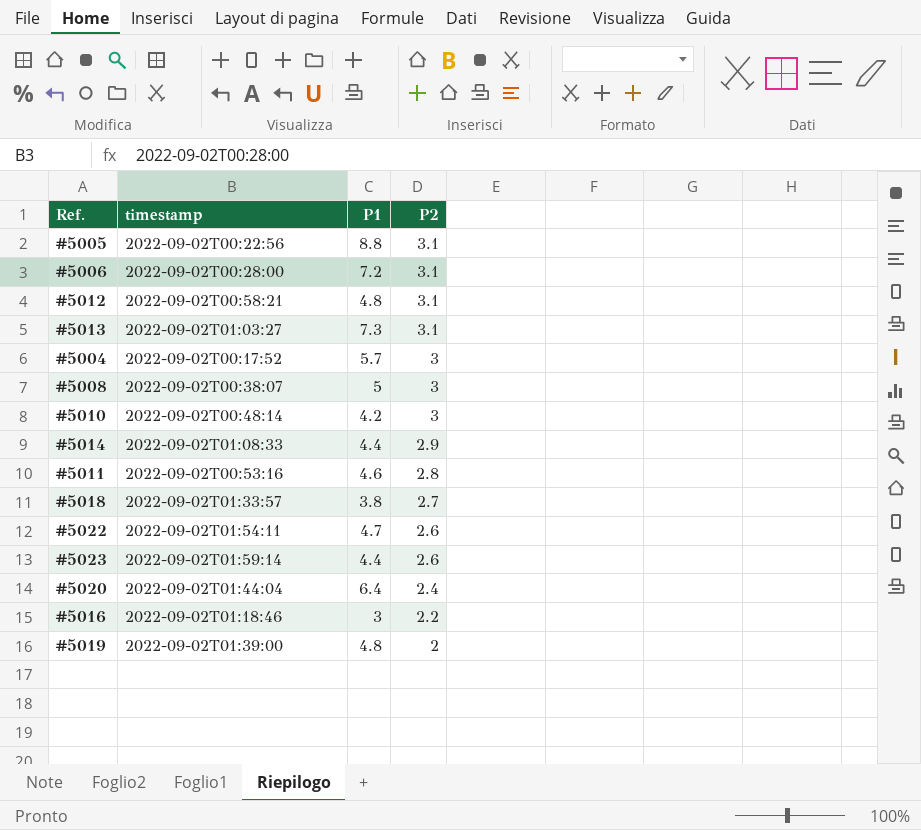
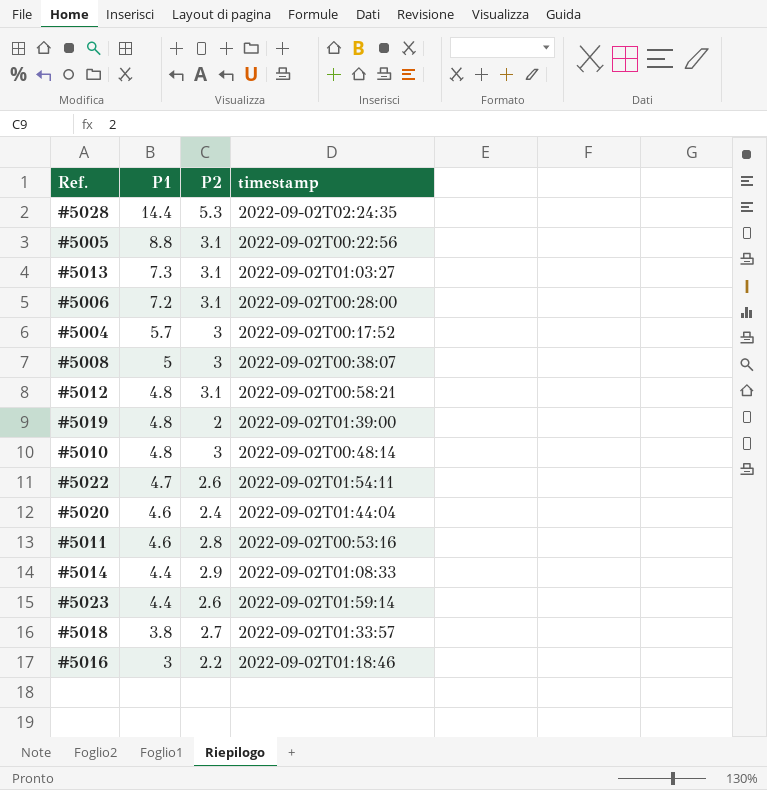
row order: P2 descending -> P1 descending
column timestamp | position: 2 -> 4
row #5028: none -> 14.4 | 5.3 | 2022-09-02T02:24:35
#5010 | P1: 4.2 -> 4.8
#5020 | P1: 6.4 -> 4.6

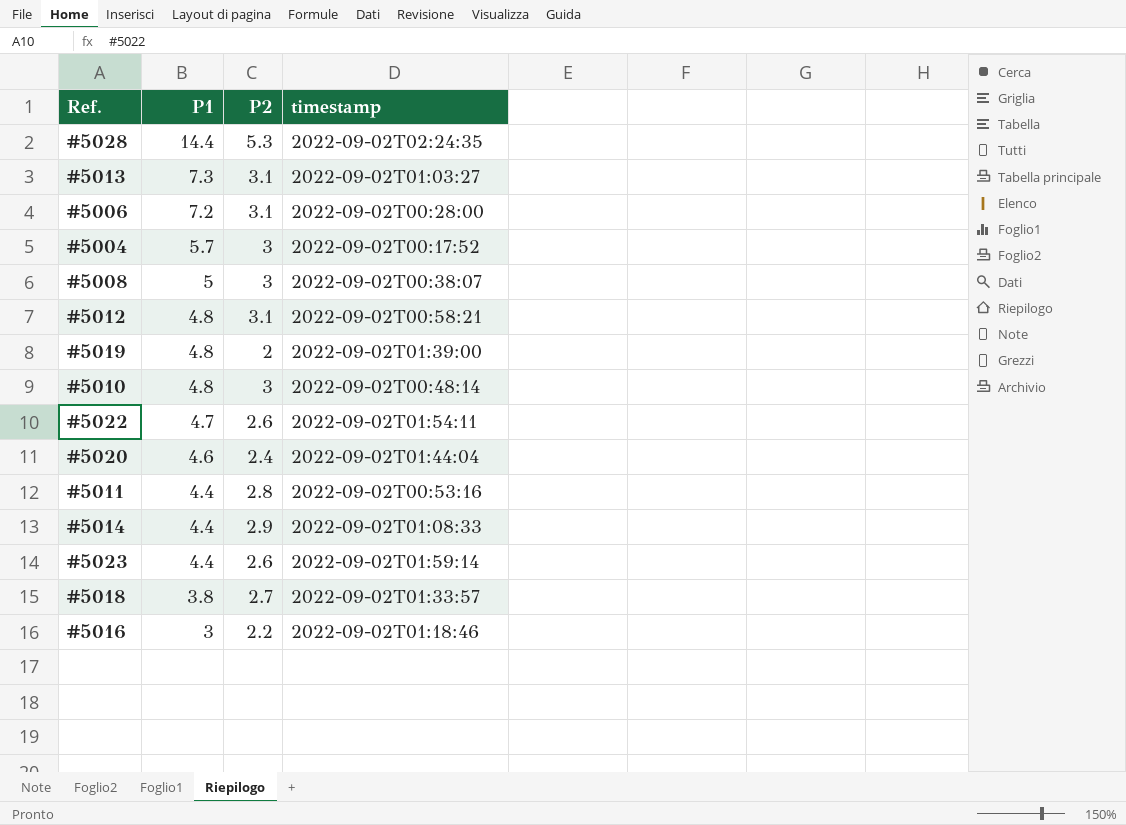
row #5005: 8.8 | 3.1 | 2022-09-02T00:22:56 -> none
#5011 | P1: 4.6 -> 4.4

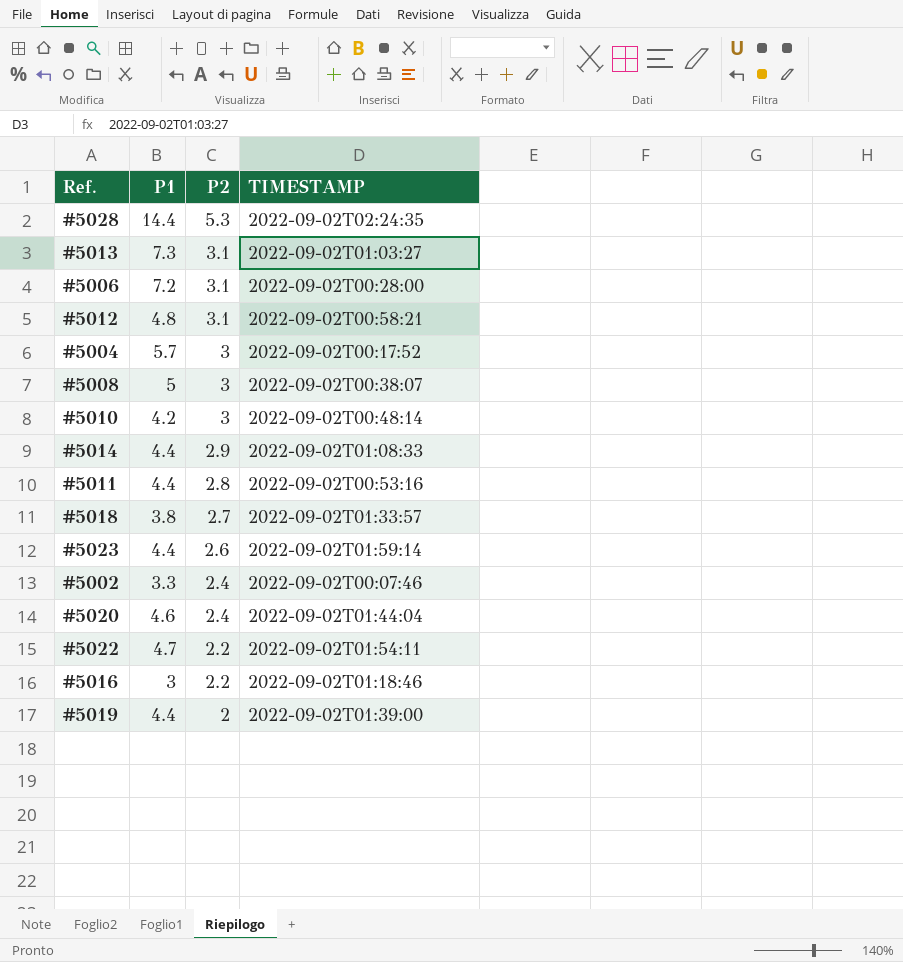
row order: P1 descending -> P2 descending
column name: timestamp -> TIMESTAMP
#5010 | P1: 4.8 -> 4.2
row #5002: none -> 3.3 | 2.4 | 2022-09-02T00:07:46
#5022 | P2: 2.6 -> 2.2
#5019 | P1: 4.8 -> 4.4

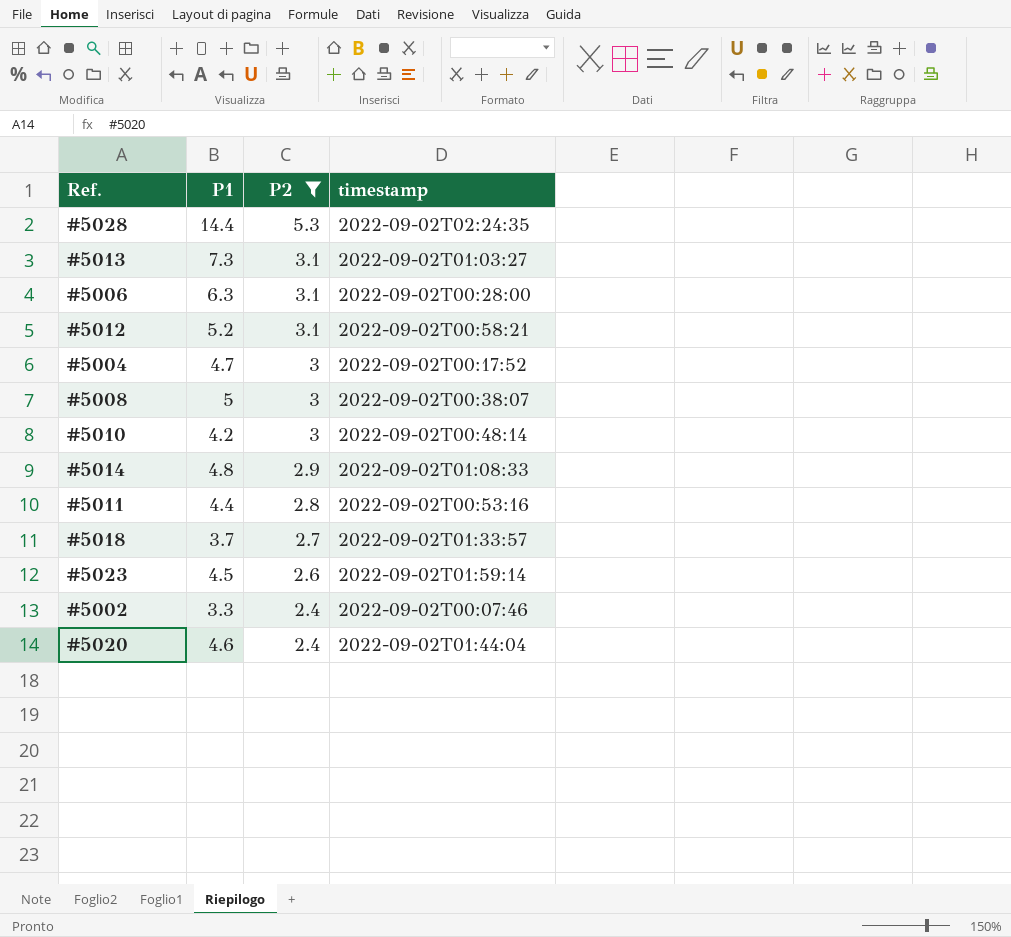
filter: none -> P2 >= 2.4
column name: TIMESTAMP -> timestamp
#5006 | P1: 7.2 -> 6.3
#5012 | P1: 4.8 -> 5.2
#5004 | P1: 5.7 -> 4.7
#5014 | P1: 4.4 -> 4.8
#5018 | P1: 3.8 -> 3.7
#5023 | P1: 4.4 -> 4.5

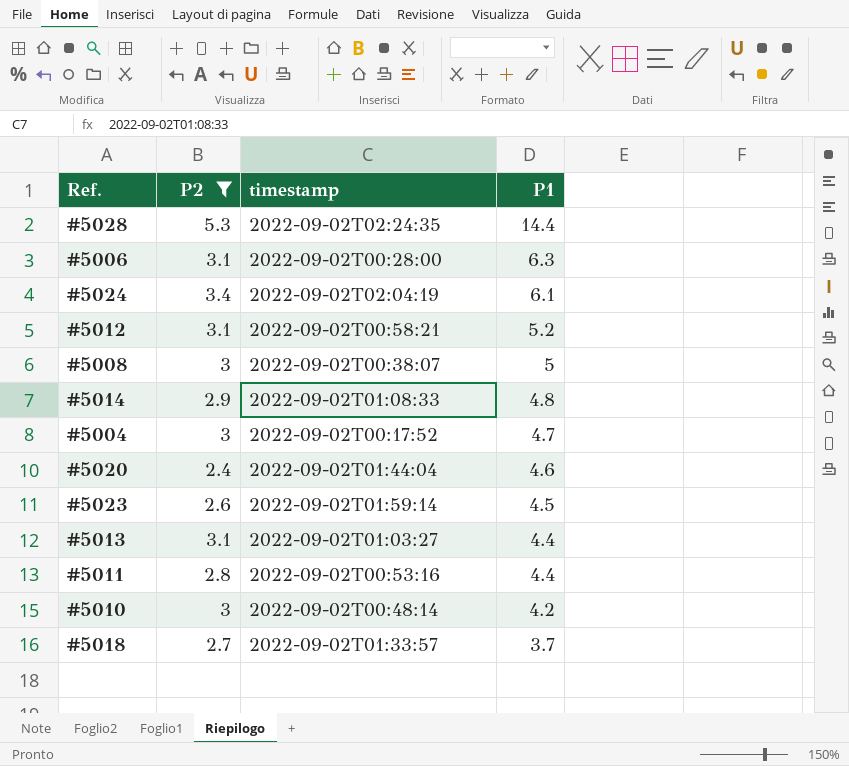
row order: P2 descending -> P1 descending
column P1 | position: 2 -> 4
row #5002: 3.3 | 2.4 | 2022-09-02T00:07:46 -> none
row #5024: none -> 3.4 | 2022-09-02T02:04:19 | 6.1
#5013 | P1: 7.3 -> 4.4

